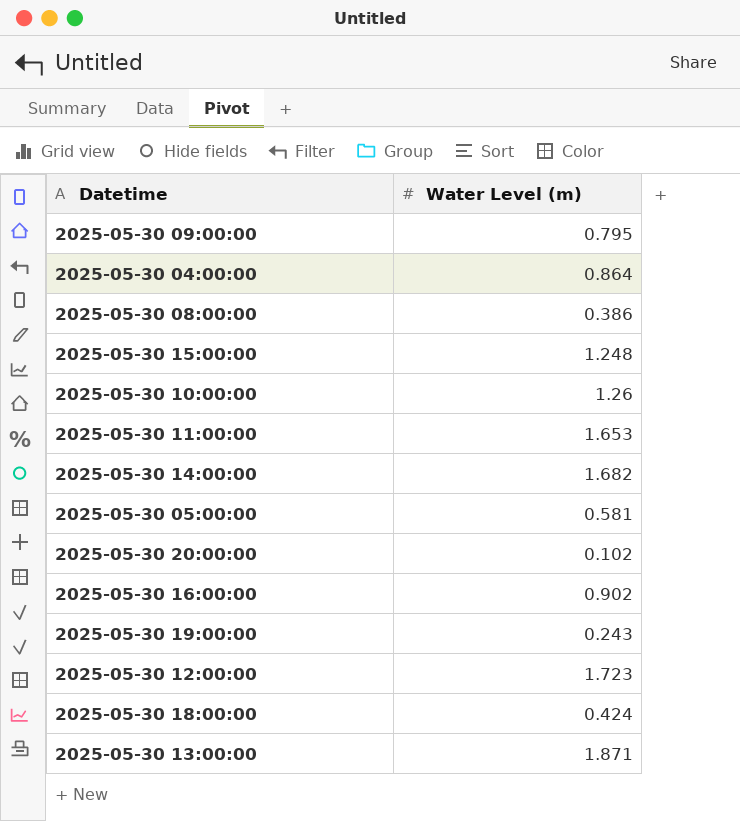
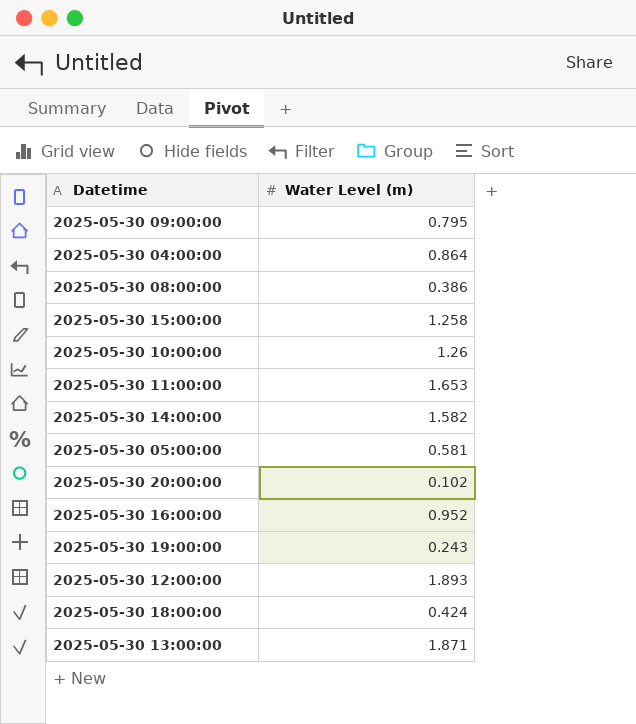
2025-05-30 15:00:00 | Water Level (m): 1.248 -> 1.258
2025-05-30 14:00:00 | Water Level (m): 1.682 -> 1.582
2025-05-30 16:00:00 | Water Level (m): 0.902 -> 0.952
2025-05-30 12:00:00 | Water Level (m): 1.723 -> 1.893

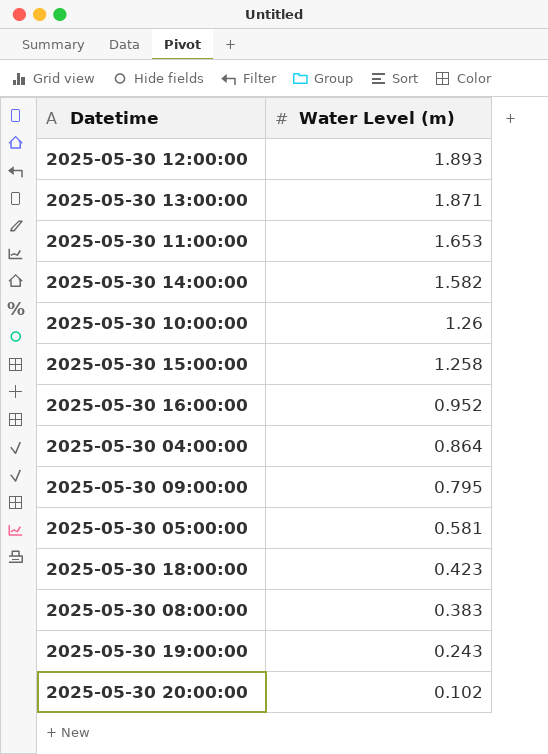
row order: none -> Water Level (m) descending
2025-05-30 18:00:00 | Water Level (m): 0.424 -> 0.423
2025-05-30 08:00:00 | Water Level (m): 0.386 -> 0.383

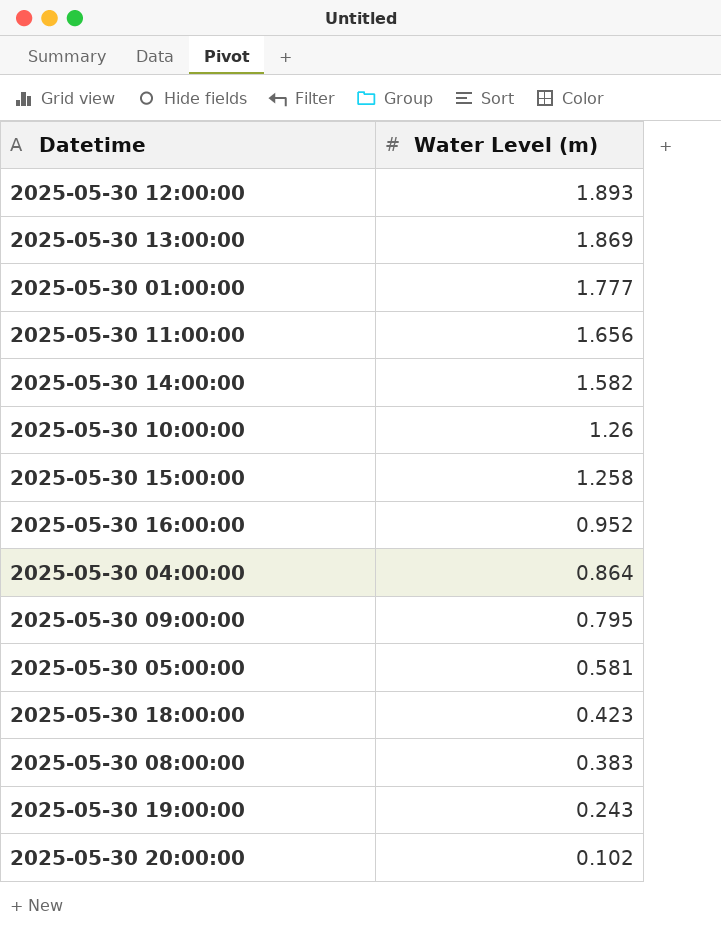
2025-05-30 13:00:00 | Water Level (m): 1.871 -> 1.869
row 2025-05-30 01:00:00: none -> 1.777
2025-05-30 11:00:00 | Water Level (m): 1.653 -> 1.656

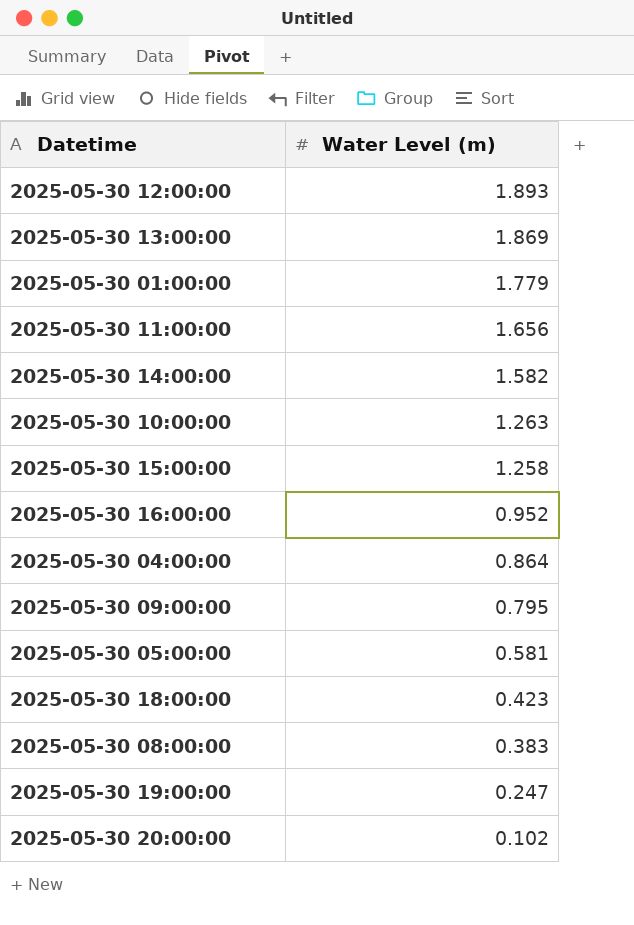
2025-05-30 01:00:00 | Water Level (m): 1.777 -> 1.779
2025-05-30 10:00:00 | Water Level (m): 1.26 -> 1.263
2025-05-30 19:00:00 | Water Level (m): 0.243 -> 0.247

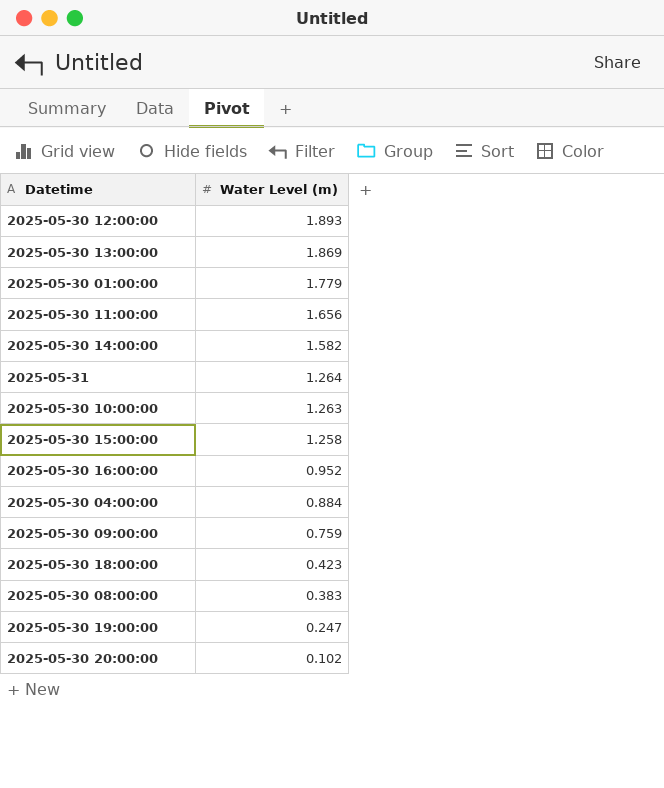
row 2025-05-30 05:00:00: 0.581 -> none
row 2025-05-31: none -> 1.264
2025-05-30 04:00:00 | Water Level (m): 0.864 -> 0.884
2025-05-30 09:00:00 | Water Level (m): 0.795 -> 0.759

